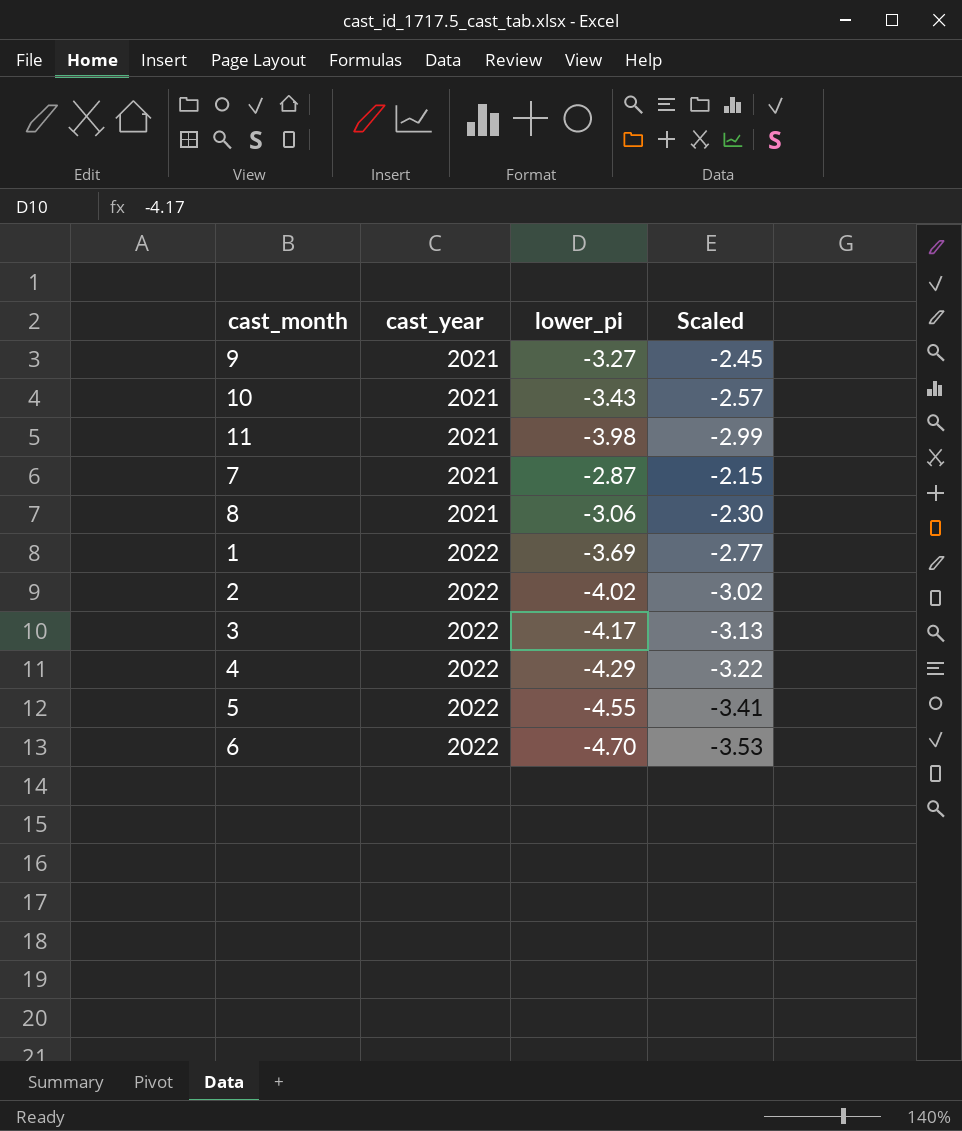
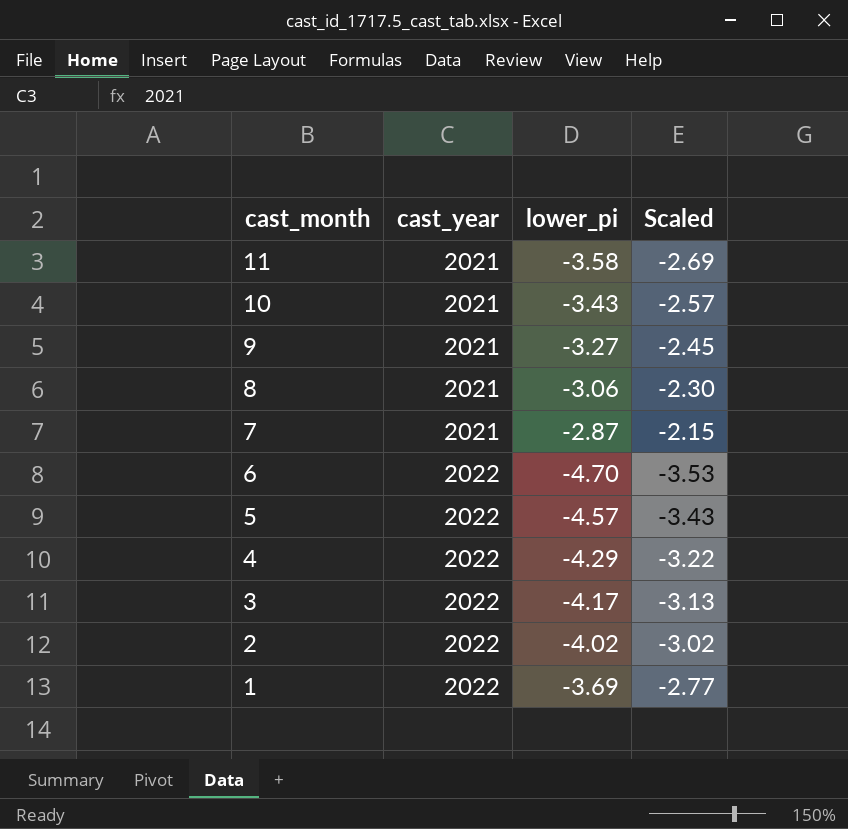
row order: cast_year ascending -> cast_month descending
11 | lower_pi: -3.98 -> -3.58
11 | Scaled: -2.99 -> -2.69
5 | lower_pi: -4.55 -> -4.57
5 | Scaled: -3.41 -> -3.43

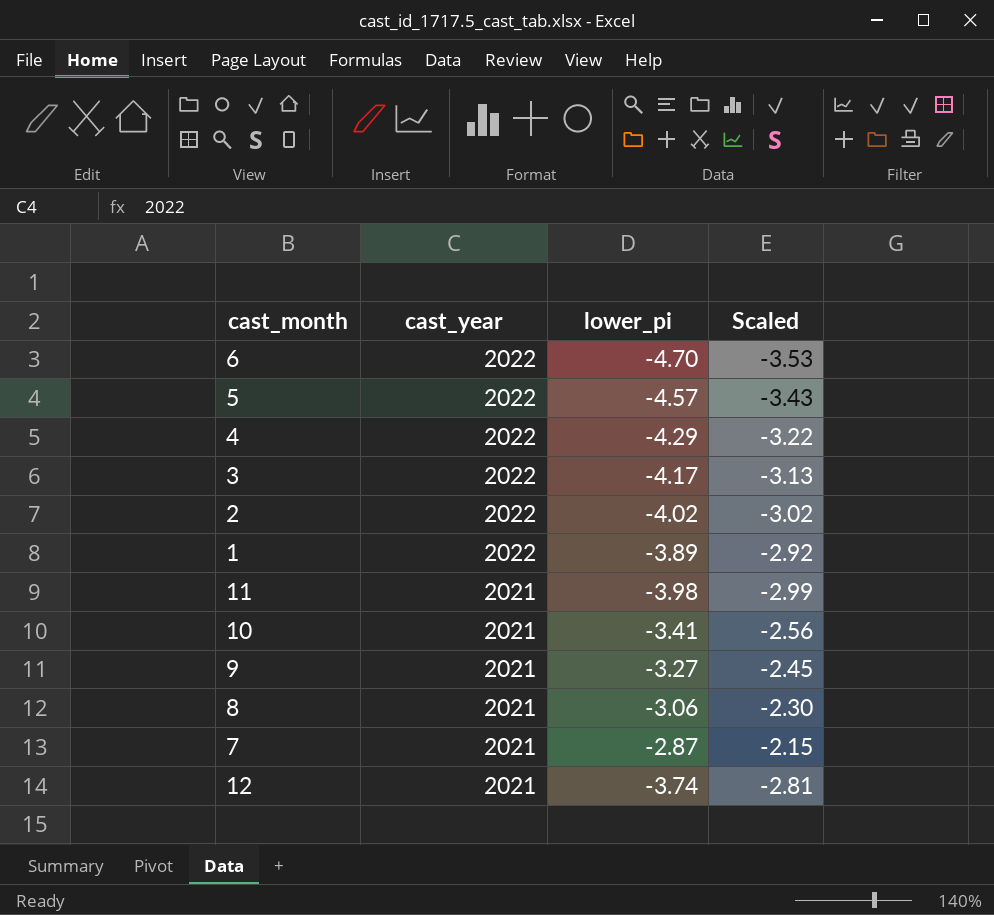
row order: cast_month descending -> cast_year descending
1 | lower_pi: -3.69 -> -3.89
1 | Scaled: -2.77 -> -2.92
11 | lower_pi: -3.58 -> -3.98
11 | Scaled: -2.69 -> -2.99
10 | lower_pi: -3.43 -> -3.41
10 | Scaled: -2.57 -> -2.56
row 12: none -> 2021 | -3.74 | -2.81

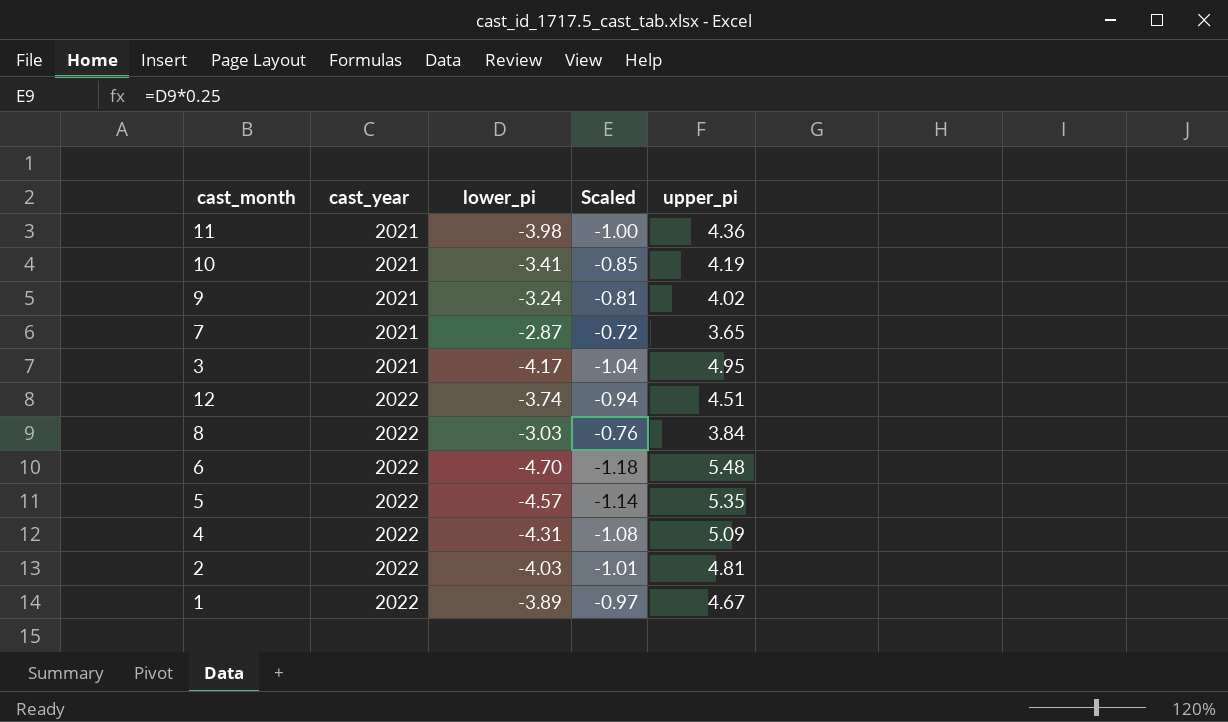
row order: cast_year descending -> cast_year ascending
column Scaled | formula: [lower_pi] * 0.75 -> [lower_pi] * 0.25
column upper_pi | position: none -> 5
9 | lower_pi: -3.27 -> -3.24
3 | cast_year: 2022 -> 2021
12 | cast_year: 2021 -> 2022
8 | cast_year: 2021 -> 2022
8 | lower_pi: -3.06 -> -3.03
4 | lower_pi: -4.29 -> -4.31
2 | lower_pi: -4.02 -> -4.03

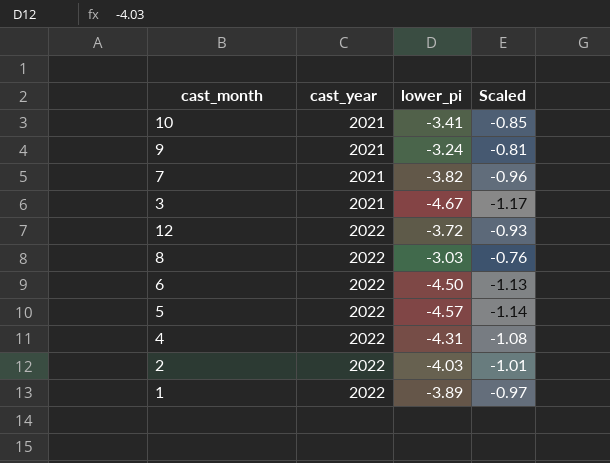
column upper_pi | position: 5 -> none
row 11: 2021 | -3.98 | -1.00 | 4.36 -> none
7 | lower_pi: -2.87 -> -3.82
7 | Scaled: -0.72 -> -0.96
3 | lower_pi: -4.17 -> -4.67
3 | Scaled: -1.04 -> -1.17
12 | lower_pi: -3.74 -> -3.72
12 | Scaled: -0.94 -> -0.93
6 | lower_pi: -4.70 -> -4.50
6 | Scaled: -1.18 -> -1.13

